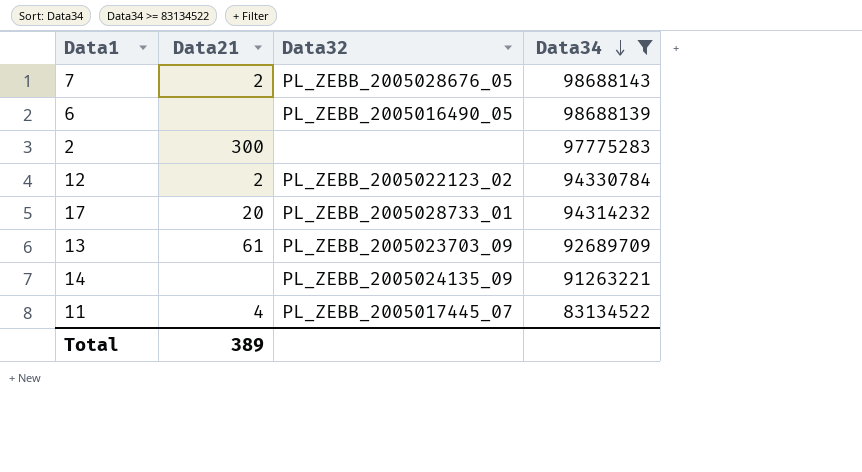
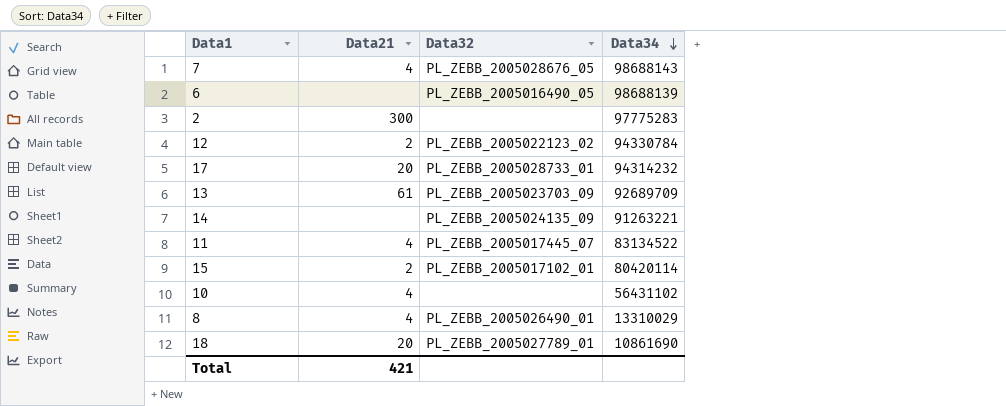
filter: Data34 >= 83134522 -> none
7 | Data21: 2 -> 4
Total | Data21: 389 -> 421

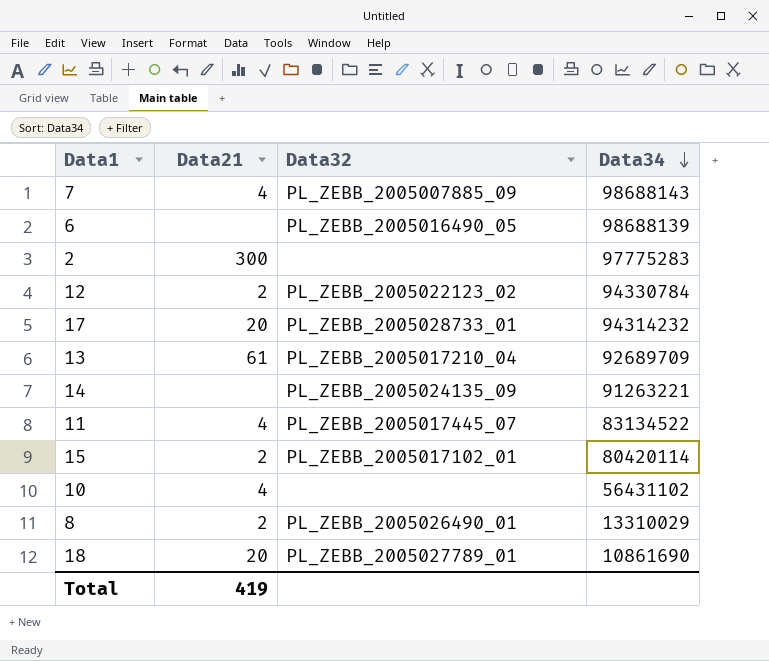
7 | Data32: PL_ZEBB_2005028676_05 -> PL_ZEBB_2005007885_09
13 | Data32: PL_ZEBB_2005023703_09 -> PL_ZEBB_2005017210_04
8 | Data21: 4 -> 2
Total | Data21: 421 -> 419

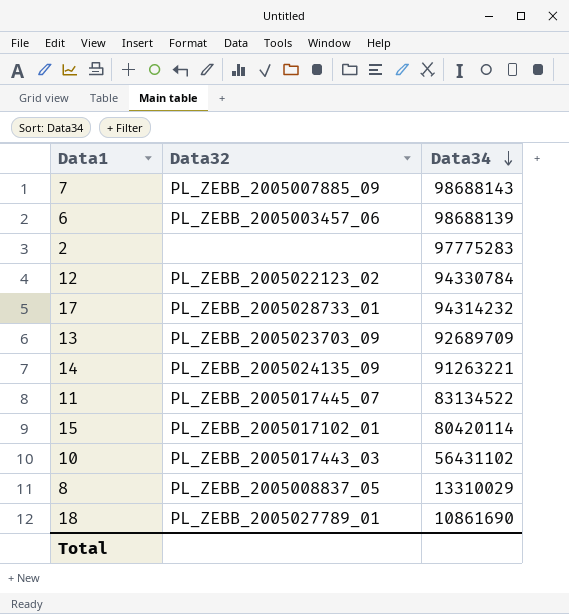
column Data21 | position: 2 -> none
6 | Data32: PL_ZEBB_2005016490_05 -> PL_ZEBB_2005003457_06
13 | Data32: PL_ZEBB_2005017210_04 -> PL_ZEBB_2005023703_09
10 | Data32: none -> PL_ZEBB_2005017443_03
8 | Data32: PL_ZEBB_2005026490_01 -> PL_ZEBB_2005008837_05

